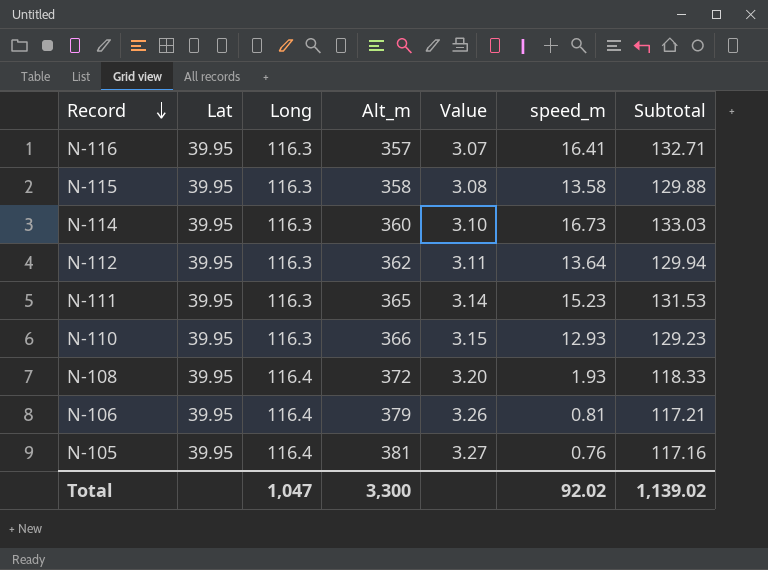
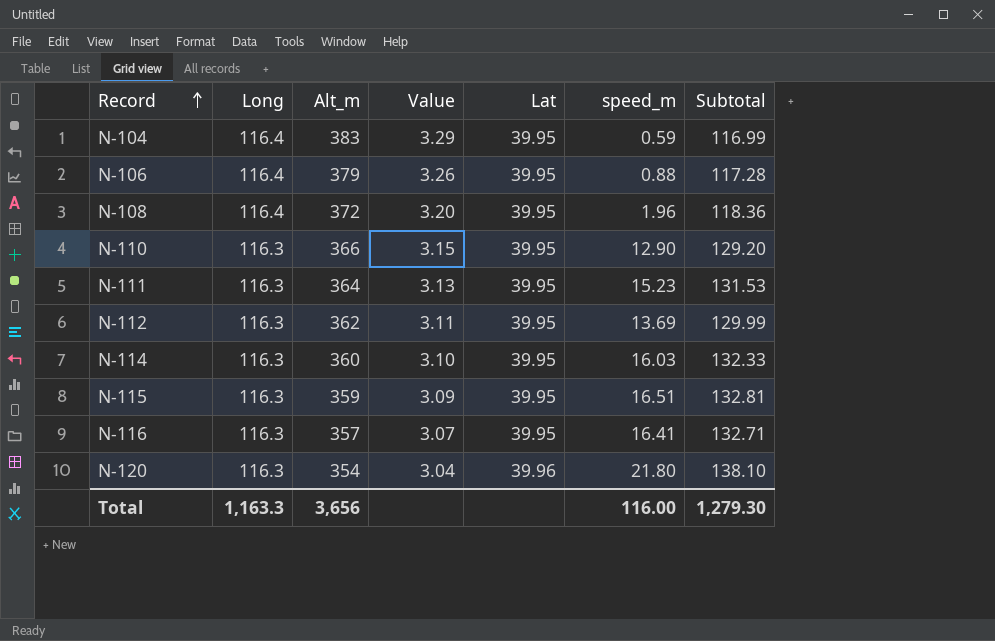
row order: Record descending -> Record ascending
column Lat | position: 2 -> 5
row N-105: 39.95 | 116.4 | 381 | 3.27 | 0.76 | 117.16 -> none
row N-104: none -> 116.4 | 383 | 3.29 | 39.95 | 0.59 | 116.99
N-106 | speed_m: 0.81 -> 0.88
N-106 | Subtotal: 117.21 -> 117.28
N-108 | speed_m: 1.93 -> 1.96
N-108 | Subtotal: 118.33 -> 118.36
N-110 | speed_m: 12.93 -> 12.90
N-110 | Subtotal: 129.23 -> 129.20
N-111 | Alt_m: 365 -> 364
N-111 | Value: 3.14 -> 3.13
N-112 | speed_m: 13.64 -> 13.69
N-112 | Subtotal: 129.94 -> 129.99
N-114 | speed_m: 16.73 -> 16.03
N-114 | Subtotal: 133.03 -> 132.33
N-115 | Alt_m: 358 -> 359
N-115 | Value: 3.08 -> 3.09
N-115 | speed_m: 13.58 -> 16.51
N-115 | Subtotal: 129.88 -> 132.81
row N-120: none -> 116.3 | 354 | 3.04 | 39.96 | 21.80 | 138.10
Total | Long: 1,047 -> 1,163.3
Total | Alt_m: 3,300 -> 3,656
Total | speed_m: 92.02 -> 116.00
Total | Subtotal: 1,139.02 -> 1,279.30

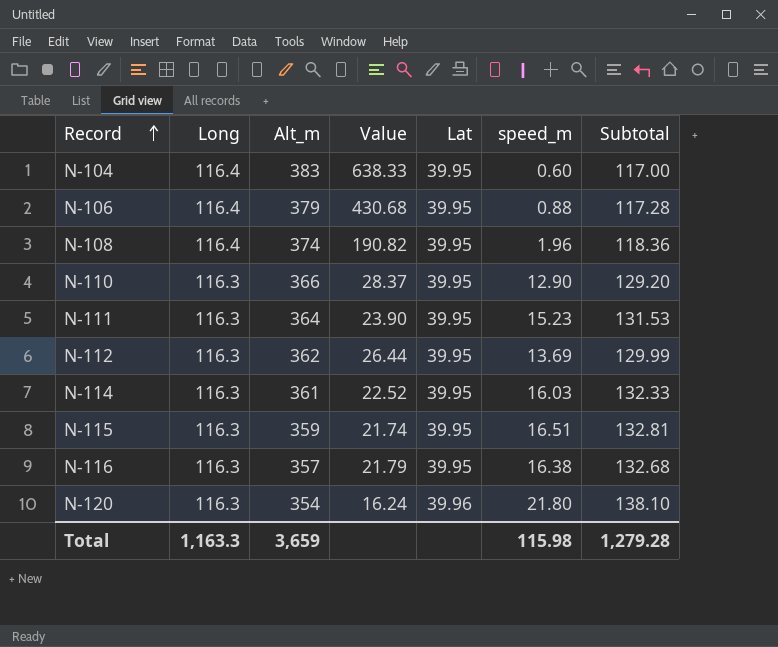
column Value | formula: [Alt_m] / [Long] -> [Alt_m] / [speed_m]
N-104 | speed_m: 0.59 -> 0.60
N-104 | Subtotal: 116.99 -> 117.00
N-108 | Alt_m: 372 -> 374
N-114 | Alt_m: 360 -> 361
N-116 | speed_m: 16.41 -> 16.38
N-116 | Subtotal: 132.71 -> 132.68
Total | Alt_m: 3,656 -> 3,659
Total | speed_m: 116.00 -> 115.98
Total | Subtotal: 1,279.30 -> 1,279.28

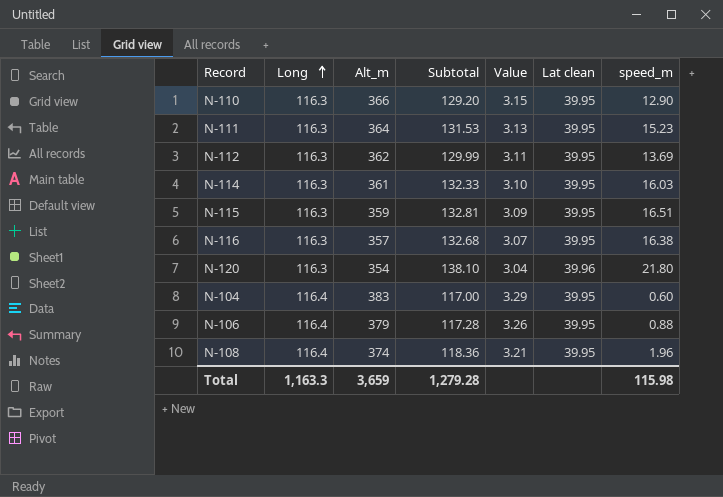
row order: Record ascending -> Long ascending
column Subtotal | position: 7 -> 4
column Value | formula: [Alt_m] / [speed_m] -> [Alt_m] / [Long]
column name: Lat -> Lat clean

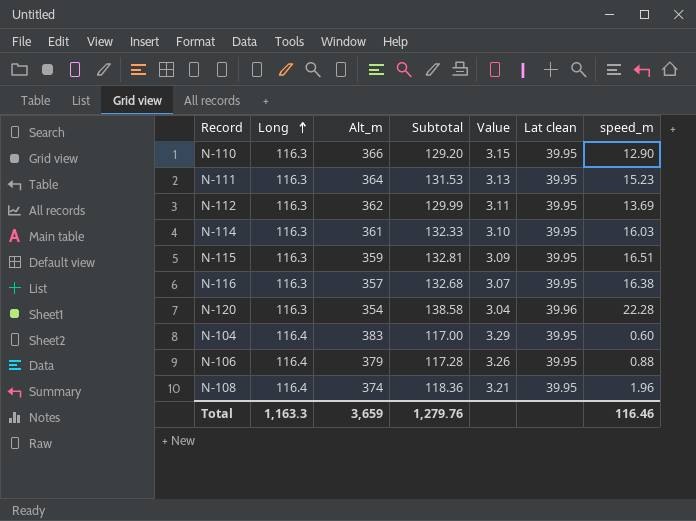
N-120 | Subtotal: 138.10 -> 138.58
N-120 | speed_m: 21.80 -> 22.28
Total | Subtotal: 1,279.28 -> 1,279.76
Total | speed_m: 115.98 -> 116.46

